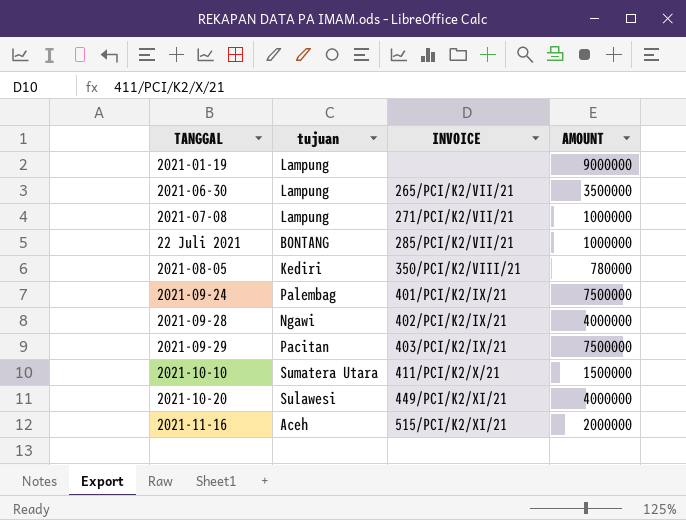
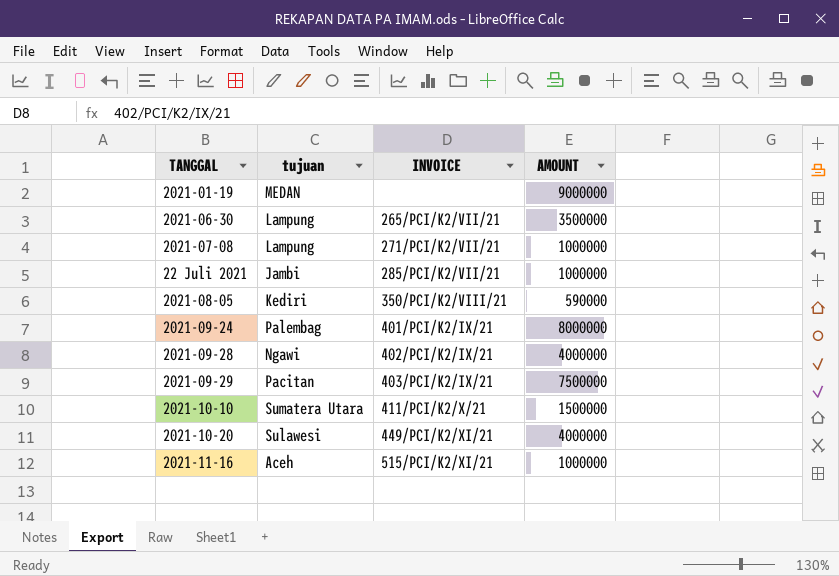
2021-01-19 | tujuan: Lampung -> MEDAN
22 Juli 2021 | tujuan: BONTANG -> Jambi
2021-08-05 | AMOUNT: 780000 -> 590000
2021-09-24 | AMOUNT: 7500000 -> 8000000
2021-11-16 | AMOUNT: 2000000 -> 1000000

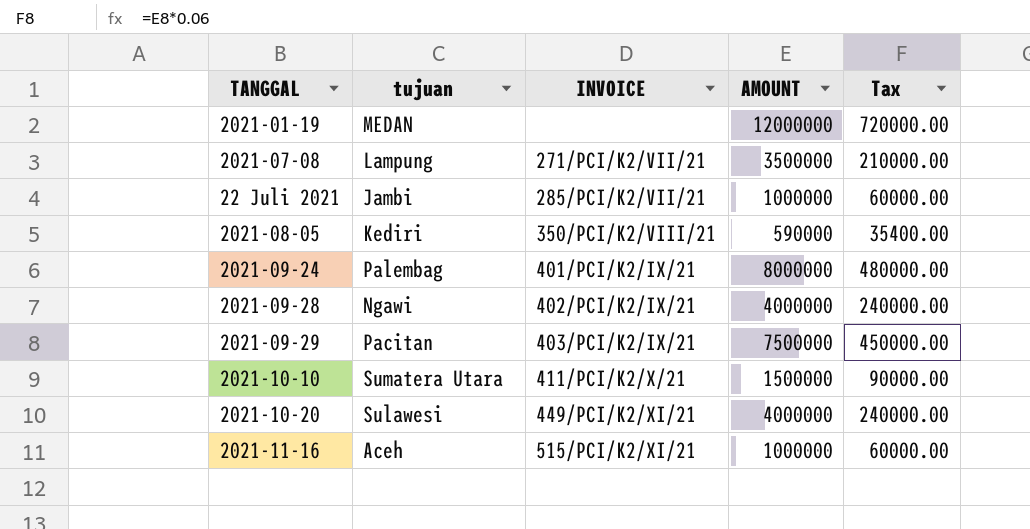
column Tax | formula: none -> [AMOUNT] * 0.06
row 2021-06-30: Lampung | 265/PCI/K2/VII/21 | 3500000 -> none
2021-01-19 | AMOUNT: 9000000 -> 12000000
2021-07-08 | AMOUNT: 1000000 -> 3500000

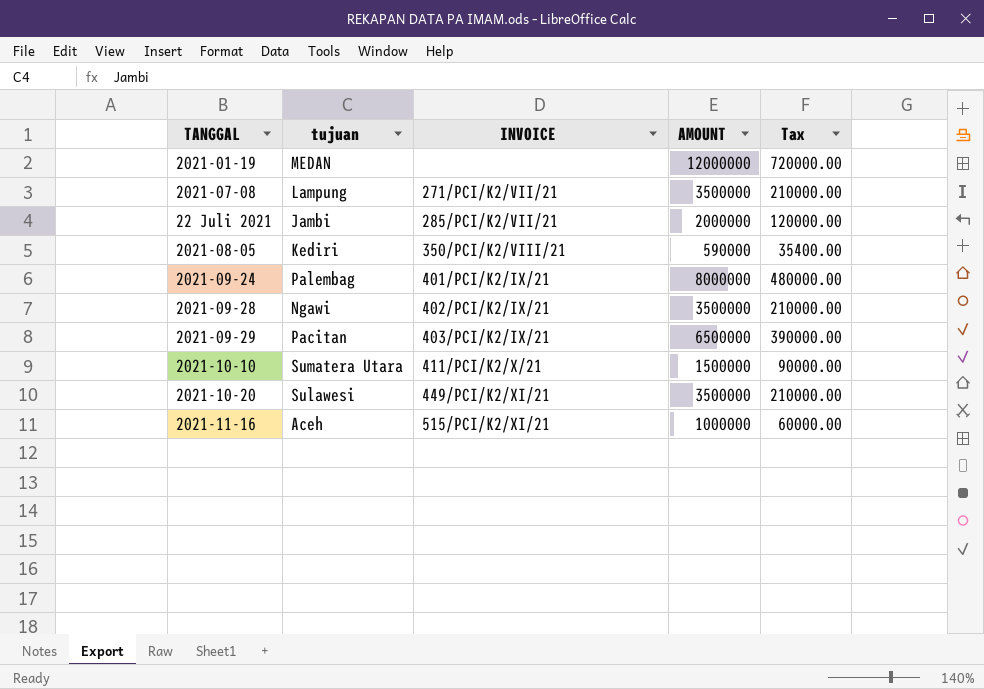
22 Juli 2021 | AMOUNT: 1000000 -> 2000000
22 Juli 2021 | Tax: 60000.00 -> 120000.00
2021-09-28 | AMOUNT: 4000000 -> 3500000
2021-09-28 | Tax: 240000.00 -> 210000.00
2021-09-29 | AMOUNT: 7500000 -> 6500000
2021-09-29 | Tax: 450000.00 -> 390000.00
2021-10-20 | AMOUNT: 4000000 -> 3500000
2021-10-20 | Tax: 240000.00 -> 210000.00

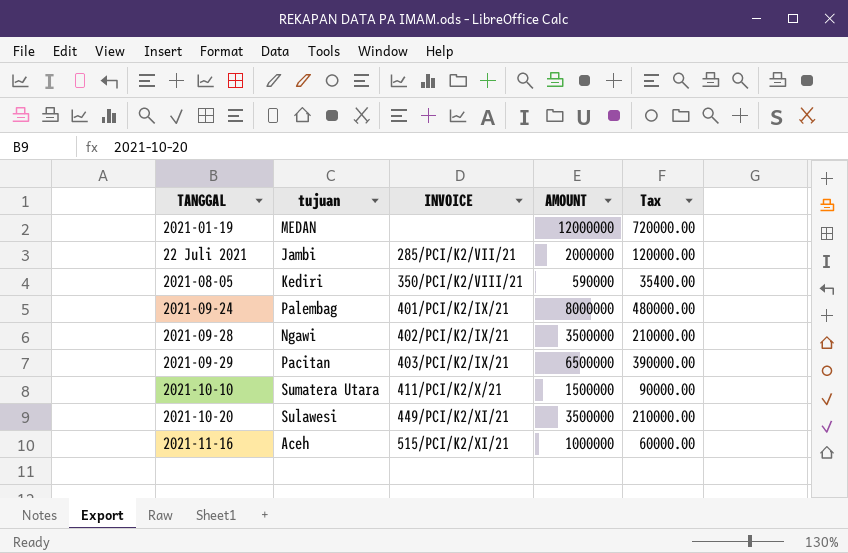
row 2021-07-08: Lampung | 271/PCI/K2/VII/21 | 3500000 | 210000.00 -> none

